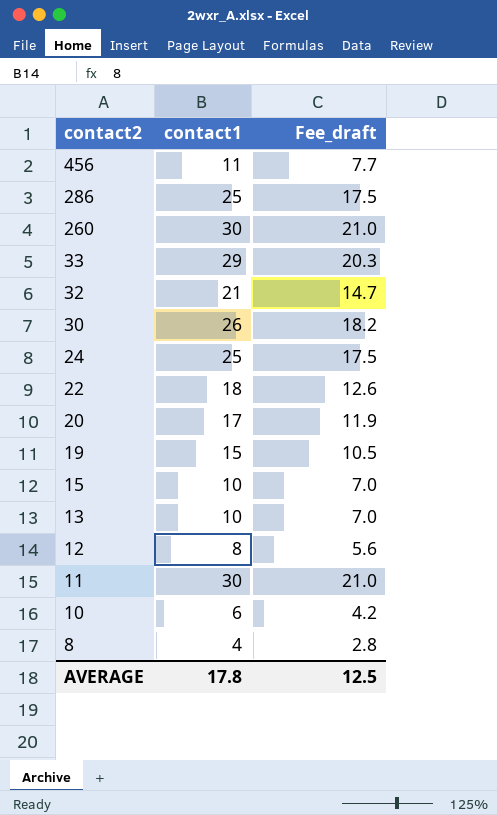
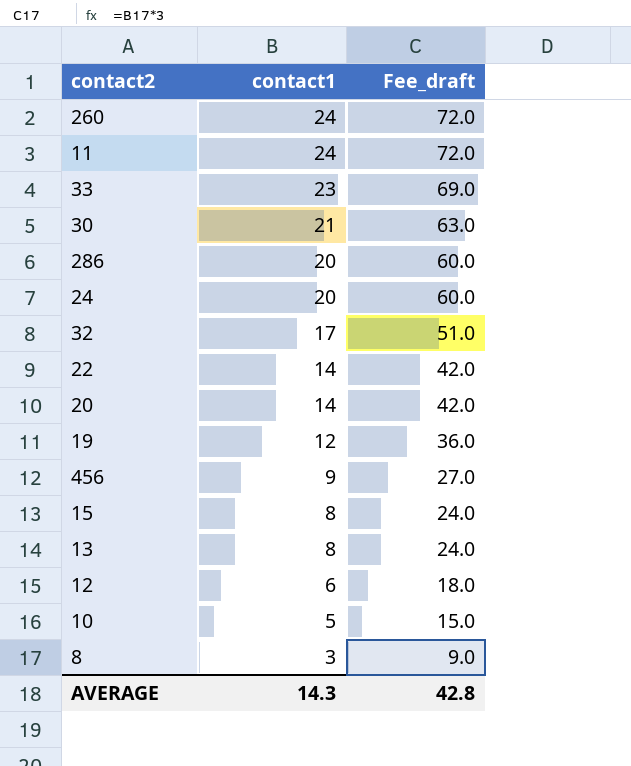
row order: contact2 descending -> contact1 descending
column Fee_draft | formula: [contact1] * 0.7 -> [contact1] * 3
260 | contact1: 30 -> 24
11 | contact1: 30 -> 24
33 | contact1: 29 -> 23
30 | contact1: 26 -> 21
286 | contact1: 25 -> 20
24 | contact1: 25 -> 20
32 | contact1: 21 -> 17
22 | contact1: 18 -> 14
20 | contact1: 17 -> 14
19 | contact1: 15 -> 12
456 | contact1: 11 -> 9
15 | contact1: 10 -> 8
13 | contact1: 10 -> 8
12 | contact1: 8 -> 6
10 | contact1: 6 -> 5
8 | contact1: 4 -> 3
AVERAGE | contact1: 17.8 -> 14.3
AVERAGE | Fee_draft: 12.5 -> 42.8

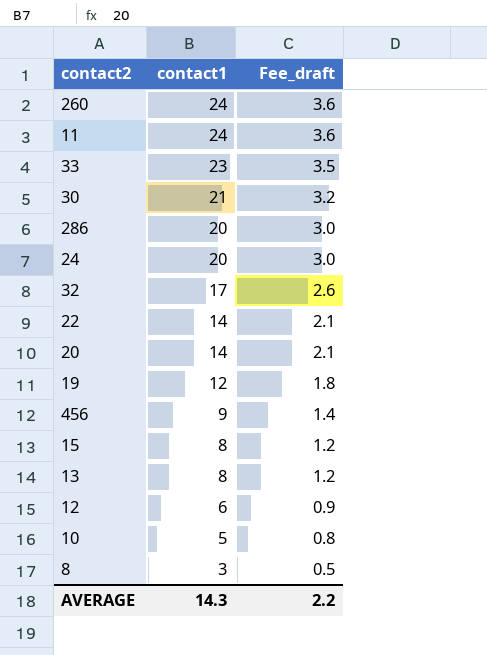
column Fee_draft | formula: [contact1] * 3 -> [contact1] * 0.15
AVERAGE | Fee_draft: 42.8 -> 2.2

